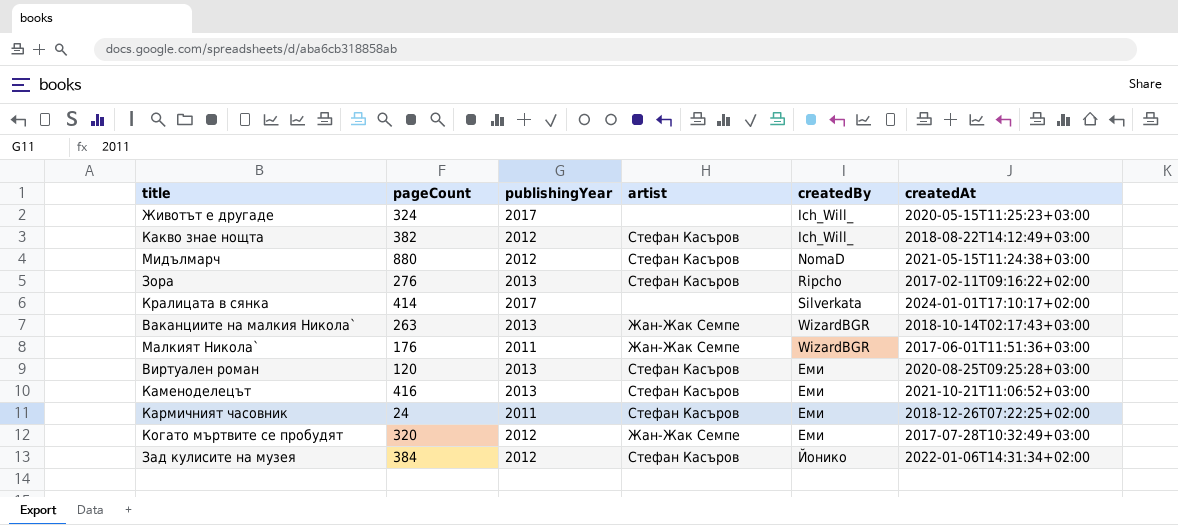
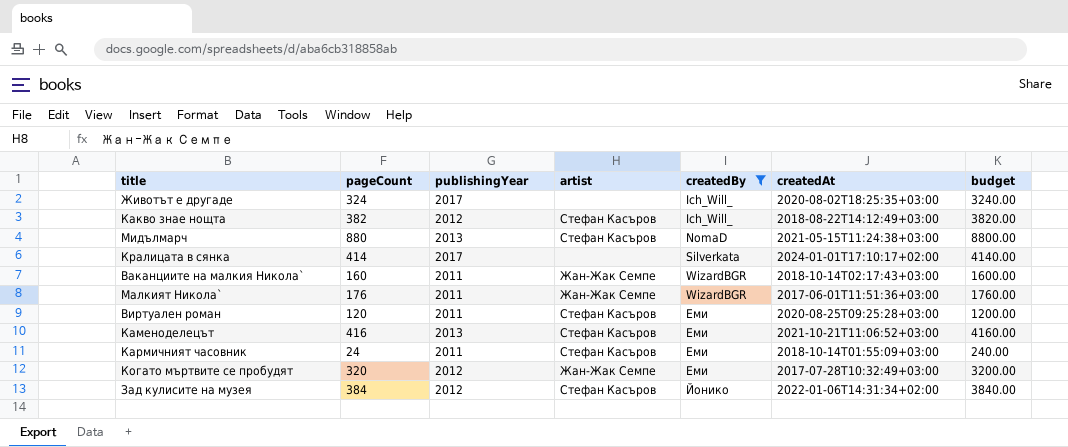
filter: none -> createdBy != Ripcho
column budget | formula: none -> [pageCount] * 10
Животът е другаде | createdAt: 2020-05-15T11:25:23+03:00 -> 2020-08-02T18:25:35+03:00
Мидълмарч | publishingYear: 2012 -> 2013
Ваканциите на малкия Никола` | pageCount: 263 -> 160
Ваканциите на малкия Никола` | publishingYear: 2013 -> 2011
Виртуален роман | publishingYear: 2013 -> 2011
Кармичният часовник | createdAt: 2018-12-26T07:22:25+02:00 -> 2018-10-14T01:55:09+03:00

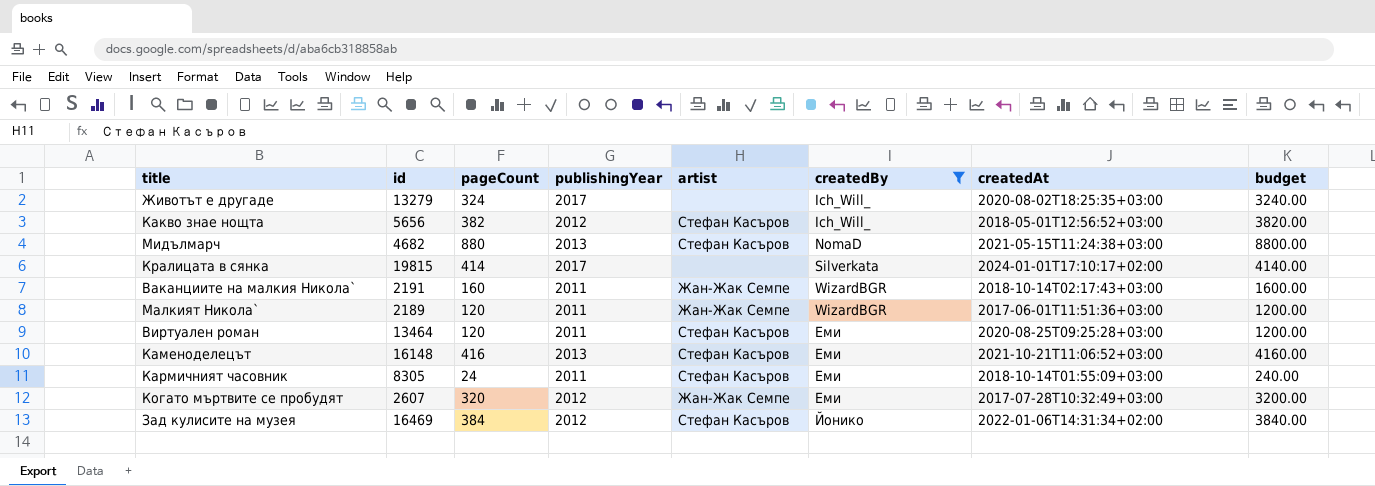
column id | position: none -> 2
Какво знае нощта | createdAt: 2018-08-22T14:12:49+03:00 -> 2018-05-01T12:56:52+03:00
Малкият Никола` | pageCount: 176 -> 120
Малкият Никола` | budget: 1760.00 -> 1200.00

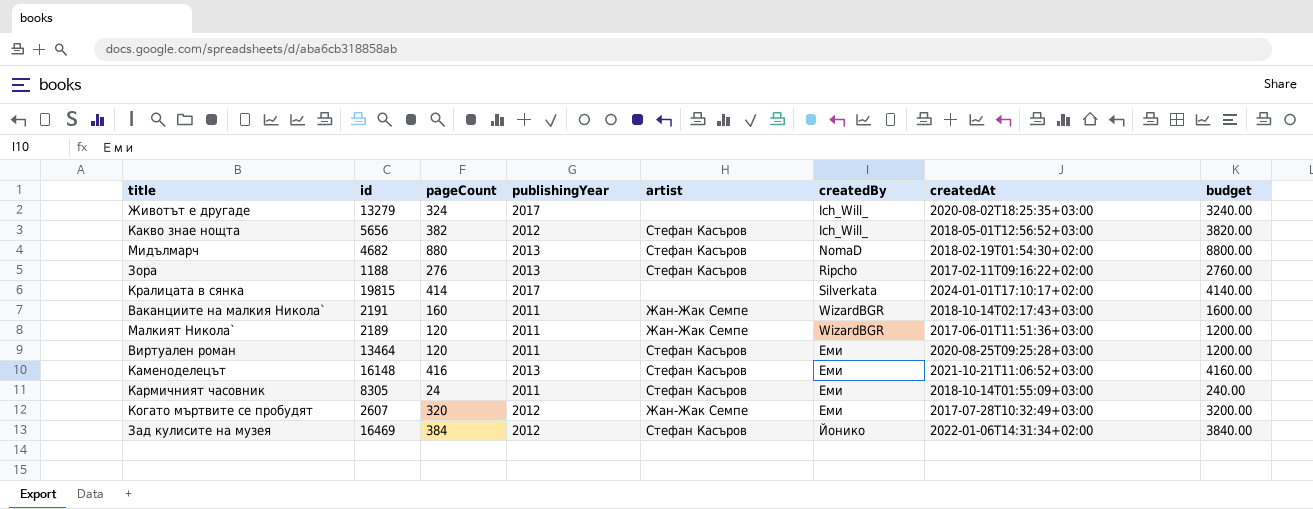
filter: createdBy != Ripcho -> none
Мидълмарч | createdAt: 2021-05-15T11:24:38+03:00 -> 2018-02-19T01:54:30+02:00

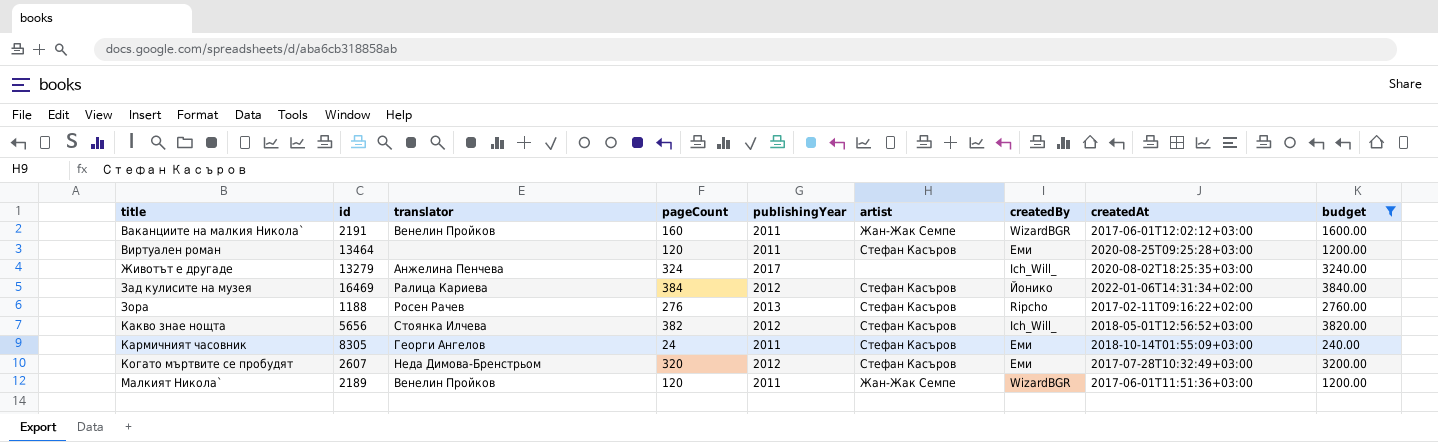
filter: none -> budget <= 3840.00
row order: createdBy ascending -> title ascending
column translator | position: none -> 3
Ваканциите на малкия Никола` | createdAt: 2018-10-14T02:17:43+03:00 -> 2017-06-01T12:02:12+03:00
Когато мъртвите се пробудят | artist: Жан-Жак Семпе -> Стефан Касъров

